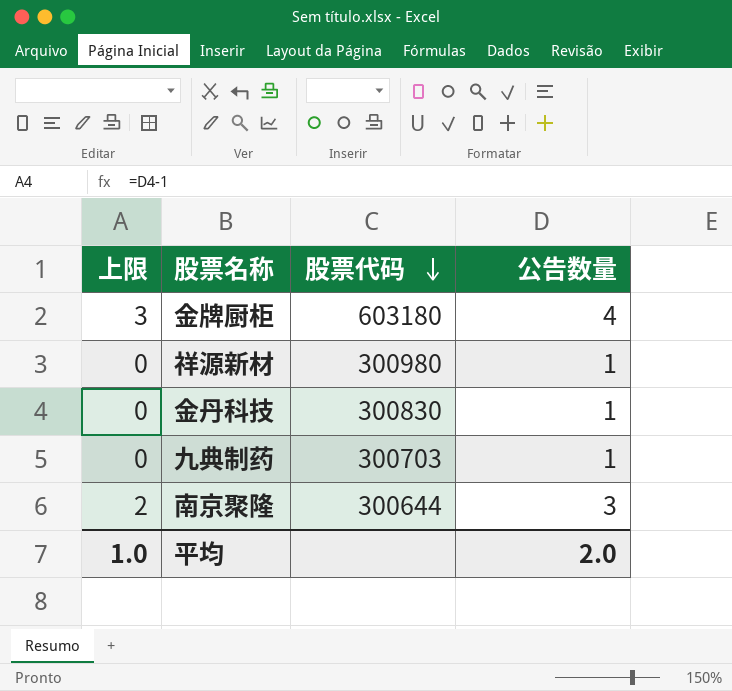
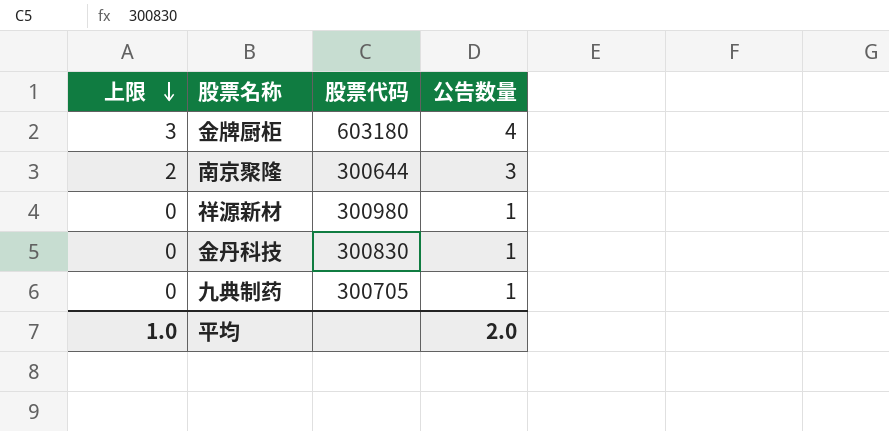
row order: 股票代码 descending -> 上限 descending
九典制药 | 股票代码: 300703 -> 300705

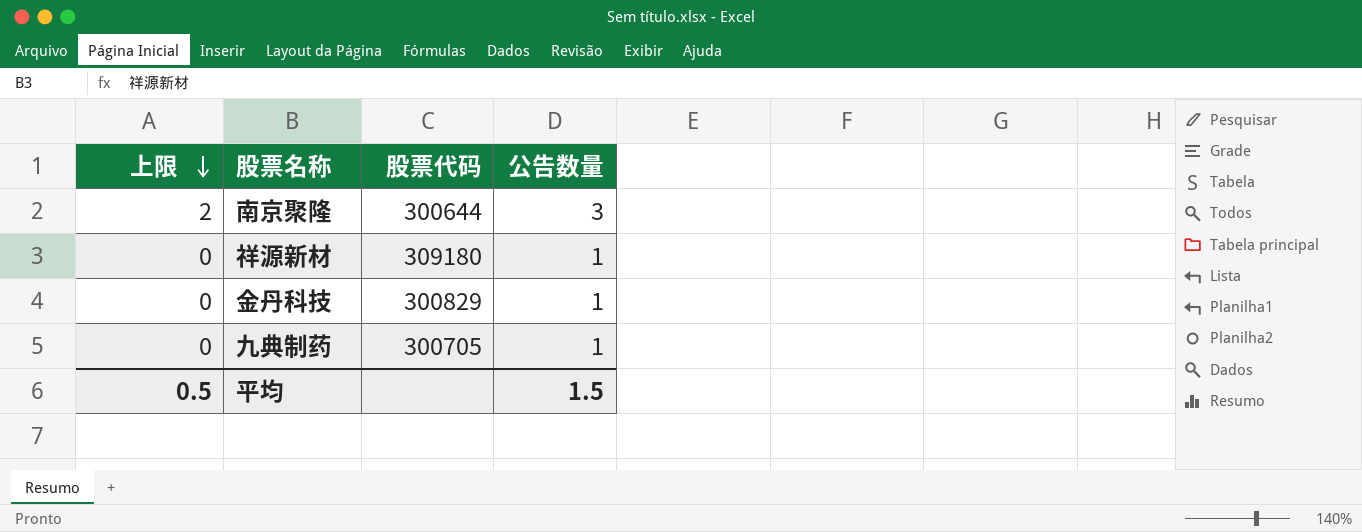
row 金牌厨柜: 3 | 603180 | 4 -> none
祥源新材 | 股票代码: 300980 -> 309180
金丹科技 | 股票代码: 300830 -> 300829
平均 | 上限: 1.0 -> 0.5
平均 | 公告数量: 2.0 -> 1.5

